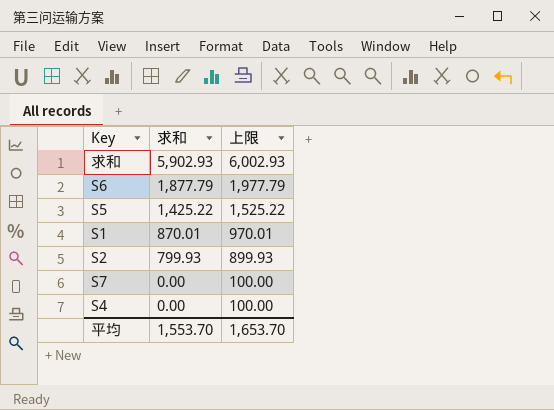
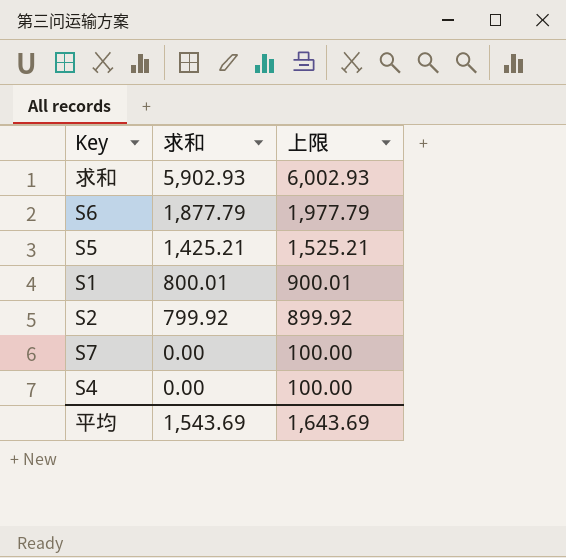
S5 | 求和: 1,425.22 -> 1,425.21
S5 | 上限: 1,525.22 -> 1,525.21
S1 | 求和: 870.01 -> 800.01
S1 | 上限: 970.01 -> 900.01
S2 | 求和: 799.93 -> 799.92
S2 | 上限: 899.93 -> 899.92
平均 | 求和: 1,553.70 -> 1,543.69
平均 | 上限: 1,653.70 -> 1,643.69

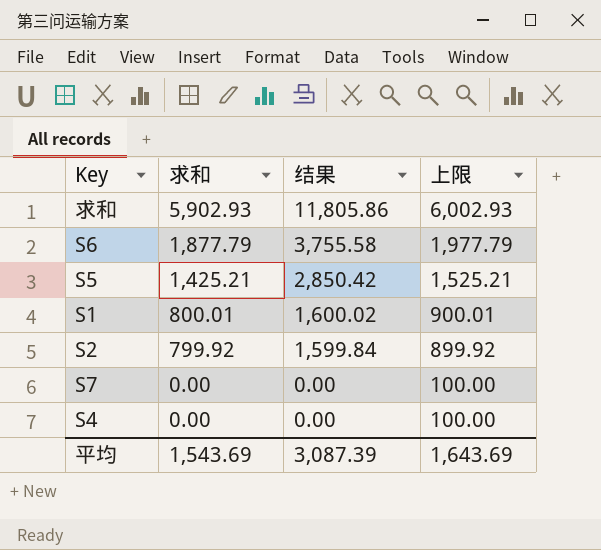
column 结果 | formula: none -> [求和] * 2

